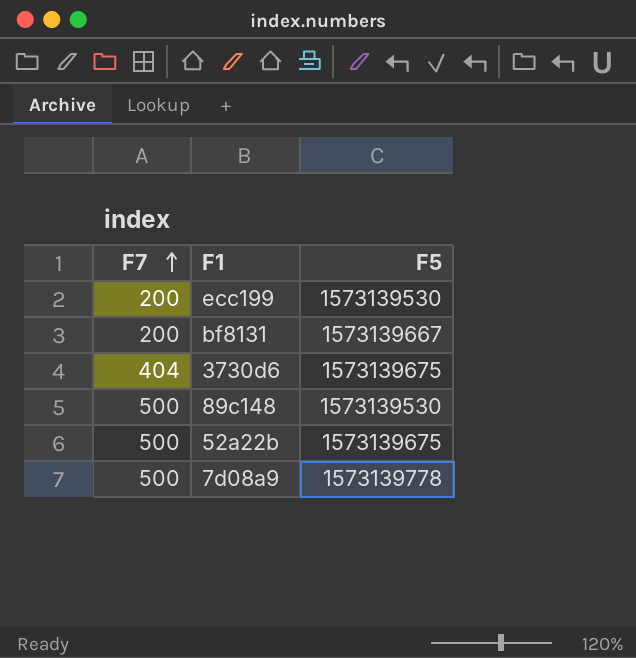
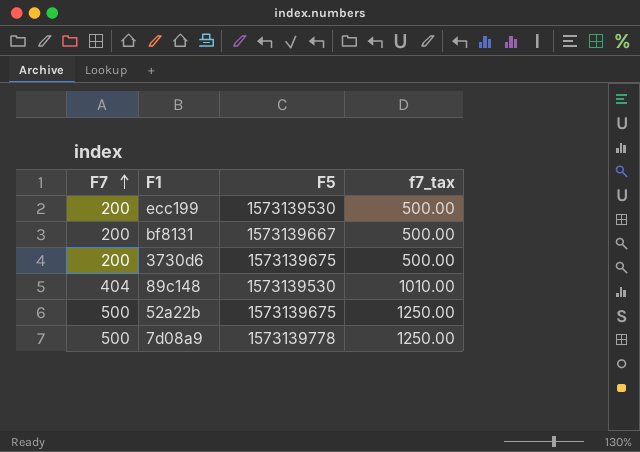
column f7_tax | formula: none -> [F7] * 2.5
3730d6 | F7: 404 -> 200
89c148 | F7: 500 -> 404

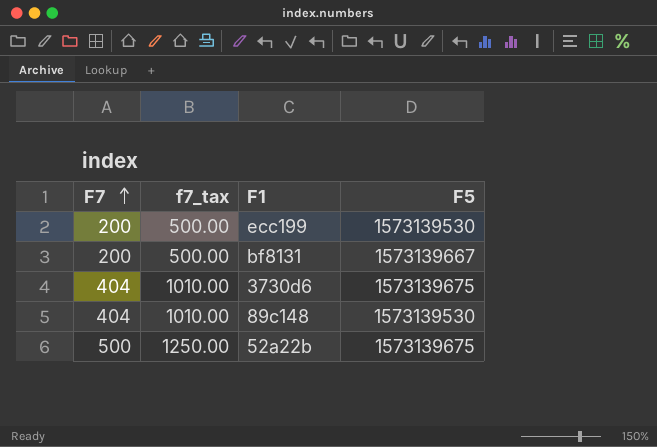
column f7_tax | position: 4 -> 2
row 7d08a9: 500 | 1573139778 | 1250.00 -> none
3730d6 | F7: 200 -> 404
3730d6 | f7_tax: 500.00 -> 1010.00

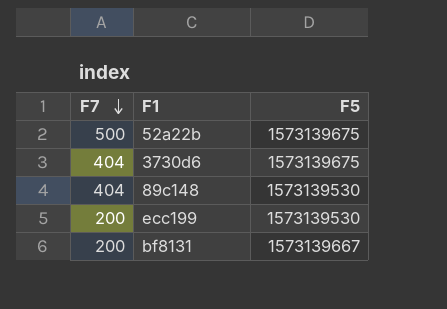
row order: F7 ascending -> F7 descending
column f7_tax | formula: [F7] * 2.5 -> none

